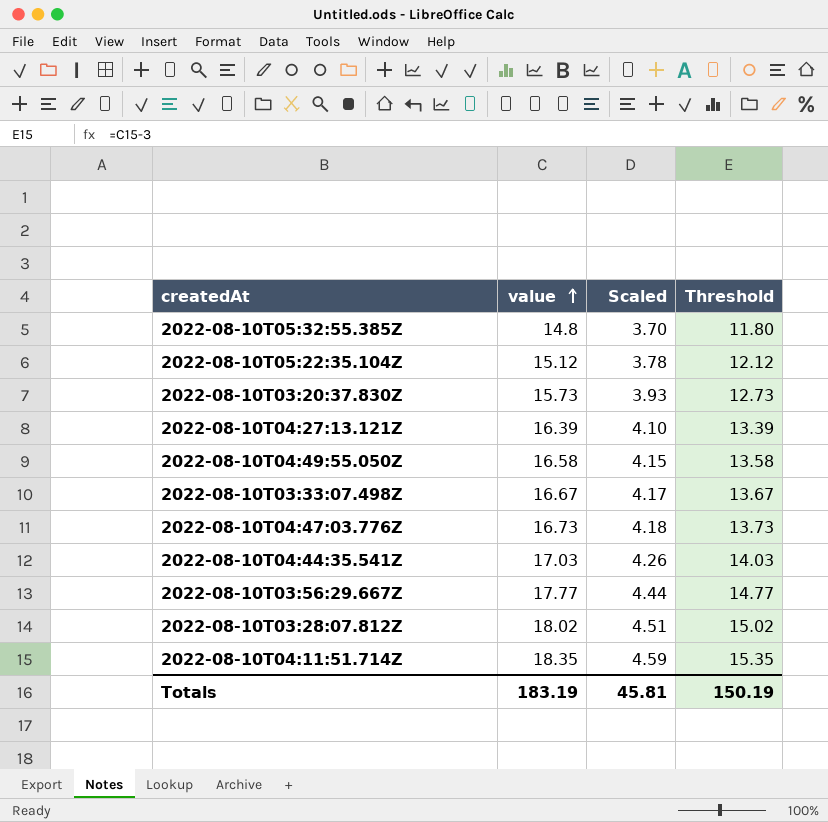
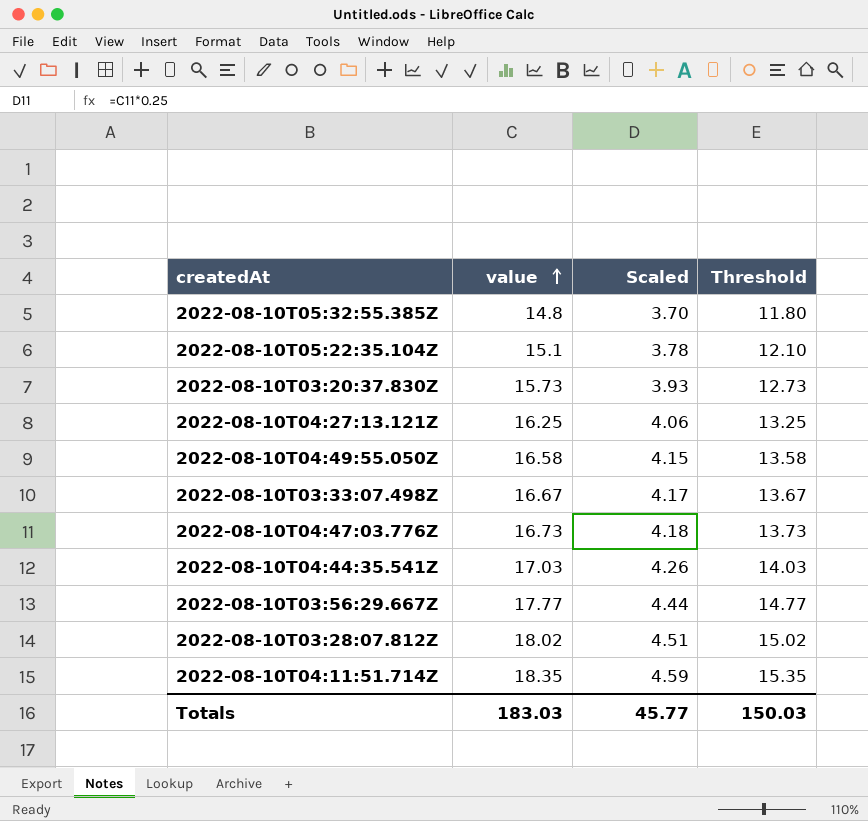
2022-08-10T05:22:35.104Z | value: 15.12 -> 15.1
2022-08-10T05:22:35.104Z | Threshold: 12.12 -> 12.10
2022-08-10T04:27:13.121Z | value: 16.39 -> 16.25
2022-08-10T04:27:13.121Z | Scaled: 4.10 -> 4.06
2022-08-10T04:27:13.121Z | Threshold: 13.39 -> 13.25
Totals | value: 183.19 -> 183.03
Totals | Scaled: 45.81 -> 45.77
Totals | Threshold: 150.19 -> 150.03

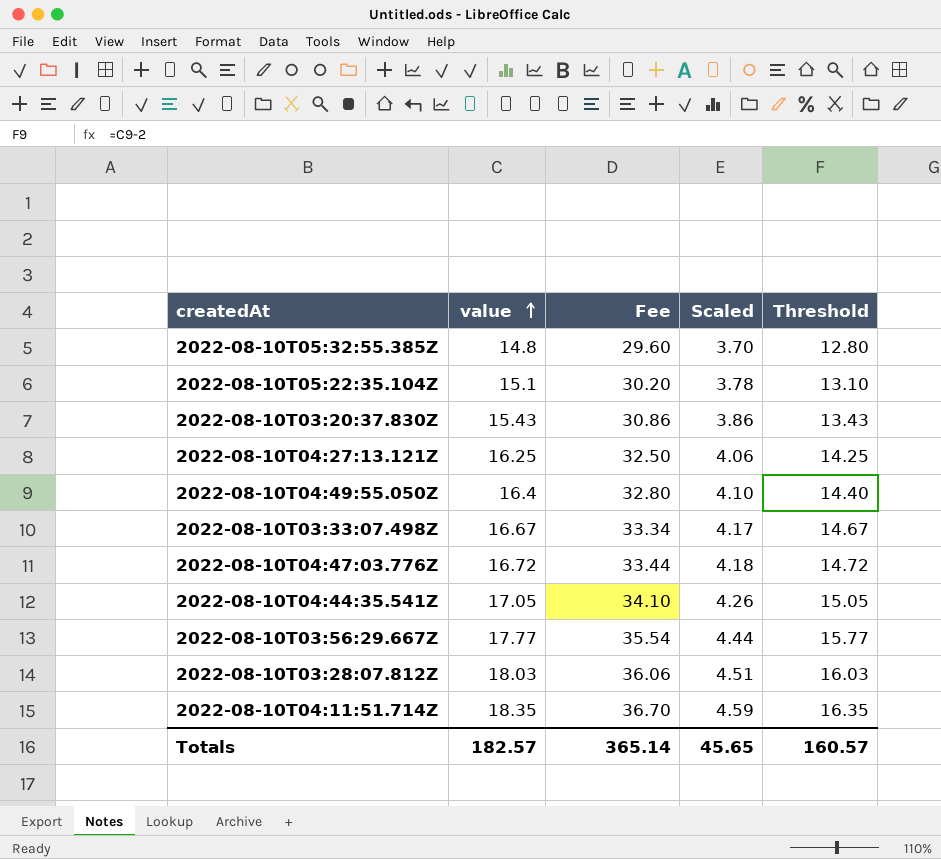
column Fee | formula: none -> [value] * 2
column Threshold | formula: [value] - 3 -> [value] - 2
2022-08-10T03:20:37.830Z | value: 15.73 -> 15.43
2022-08-10T03:20:37.830Z | Scaled: 3.93 -> 3.86
2022-08-10T04:49:55.050Z | value: 16.58 -> 16.4
2022-08-10T04:49:55.050Z | Scaled: 4.15 -> 4.10
2022-08-10T04:47:03.776Z | value: 16.73 -> 16.72
2022-08-10T04:44:35.541Z | value: 17.03 -> 17.05
2022-08-10T03:28:07.812Z | value: 18.02 -> 18.03
Totals | value: 183.03 -> 182.57
Totals | Scaled: 45.77 -> 45.65
Totals | Threshold: 150.03 -> 160.57

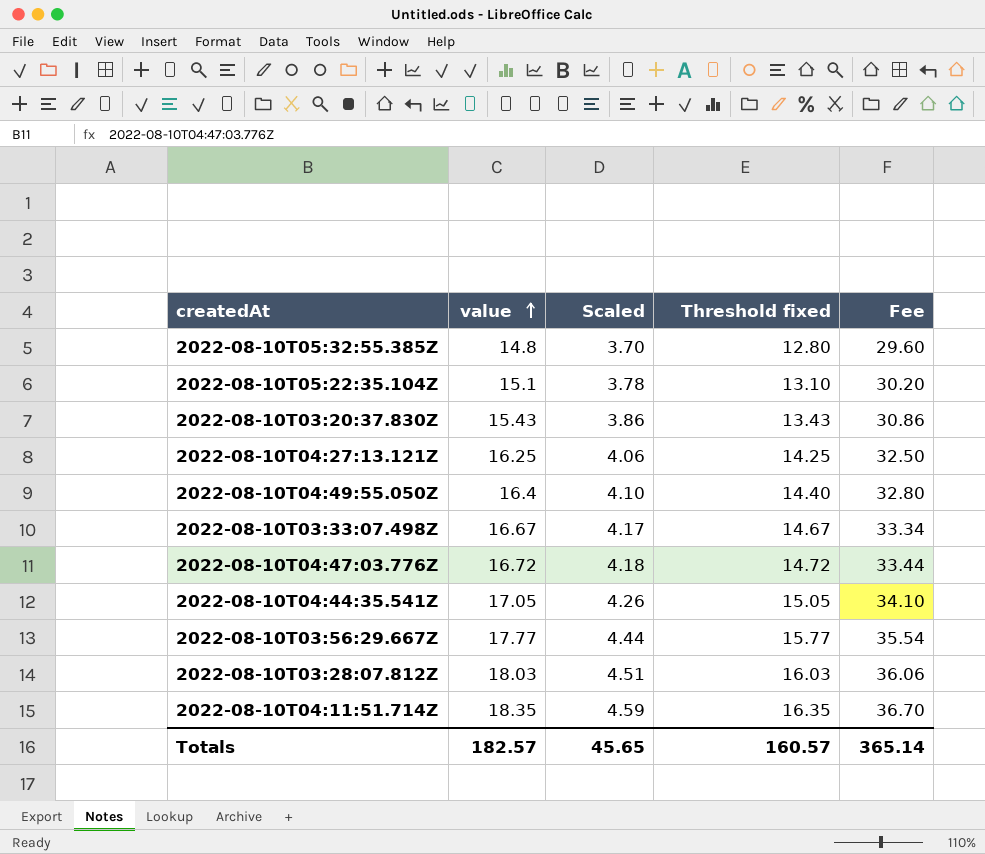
column name: Threshold -> Threshold fixed
column Fee | position: 3 -> 5

